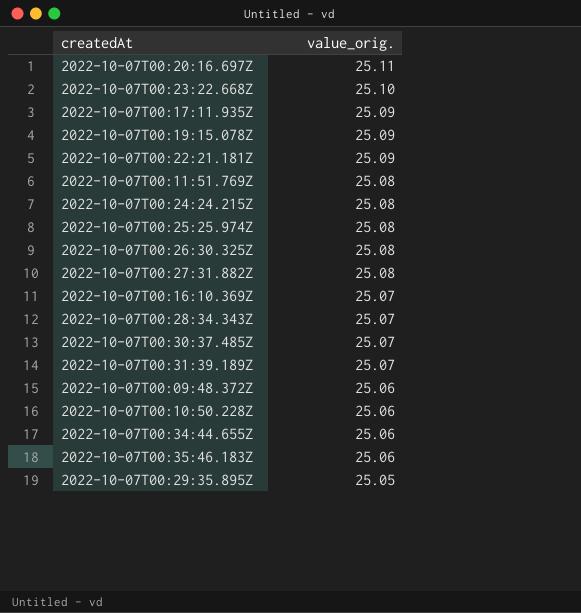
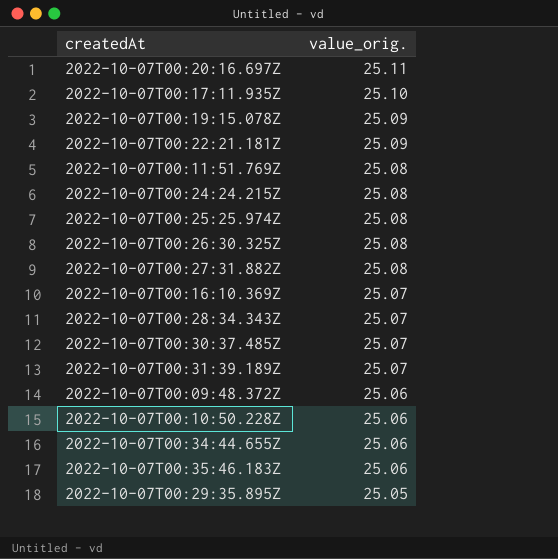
row 2022-10-07T00:23:22.668Z: 25.10 -> none
2022-10-07T00:17:11.935Z | value_orig.: 25.09 -> 25.10

